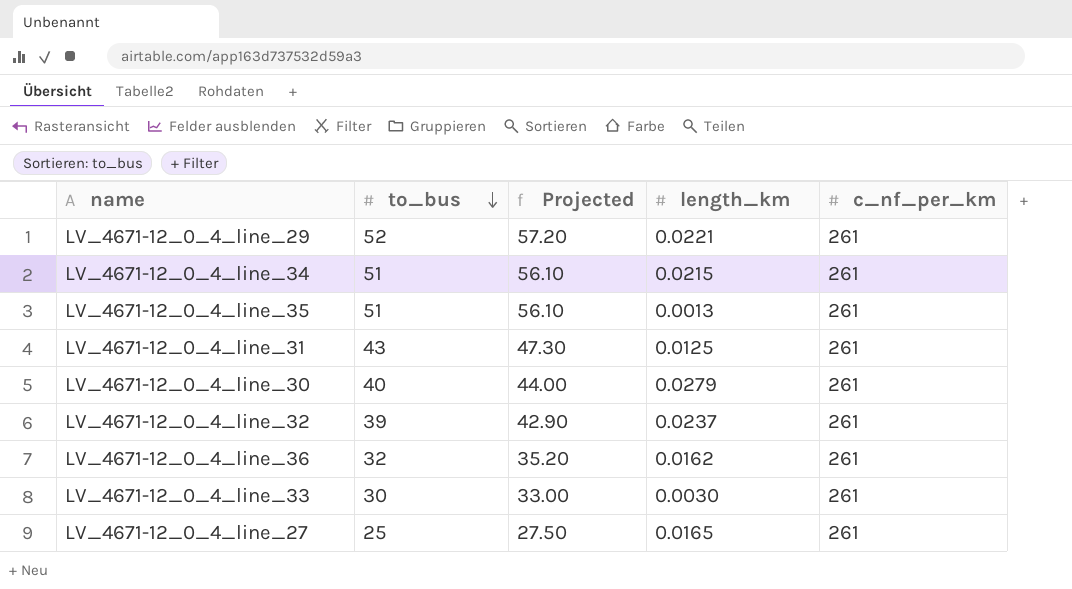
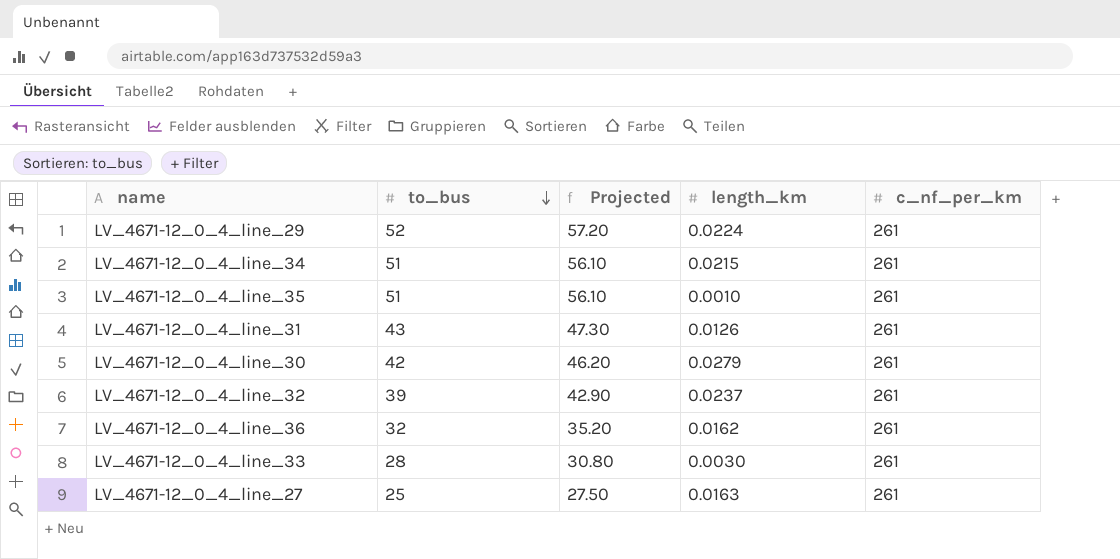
LV_4671-12_0_4_line_29 | length_km: 0.0221 -> 0.0224
LV_4671-12_0_4_line_35 | length_km: 0.0013 -> 0.0010
LV_4671-12_0_4_line_31 | length_km: 0.0125 -> 0.0126
LV_4671-12_0_4_line_30 | to_bus: 40 -> 42
LV_4671-12_0_4_line_30 | Projected: 44.00 -> 46.20
LV_4671-12_0_4_line_33 | to_bus: 30 -> 28
LV_4671-12_0_4_line_33 | Projected: 33.00 -> 30.80
LV_4671-12_0_4_line_27 | length_km: 0.0165 -> 0.0163

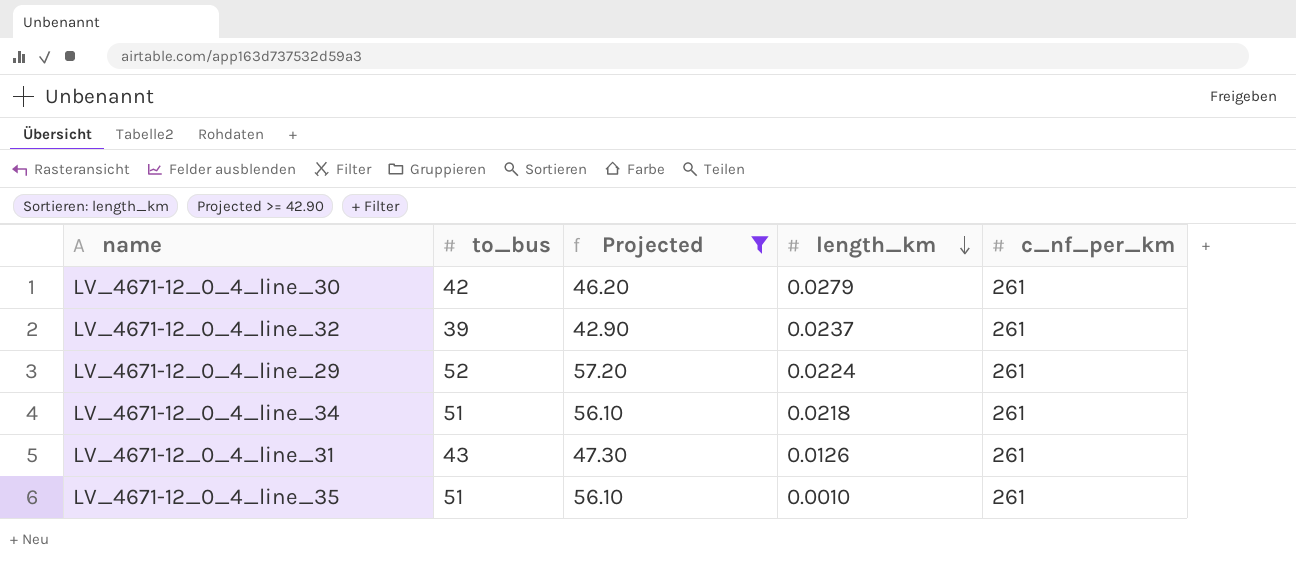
filter: none -> Projected >= 42.90
row order: to_bus descending -> length_km descending
LV_4671-12_0_4_line_34 | length_km: 0.0215 -> 0.0218

